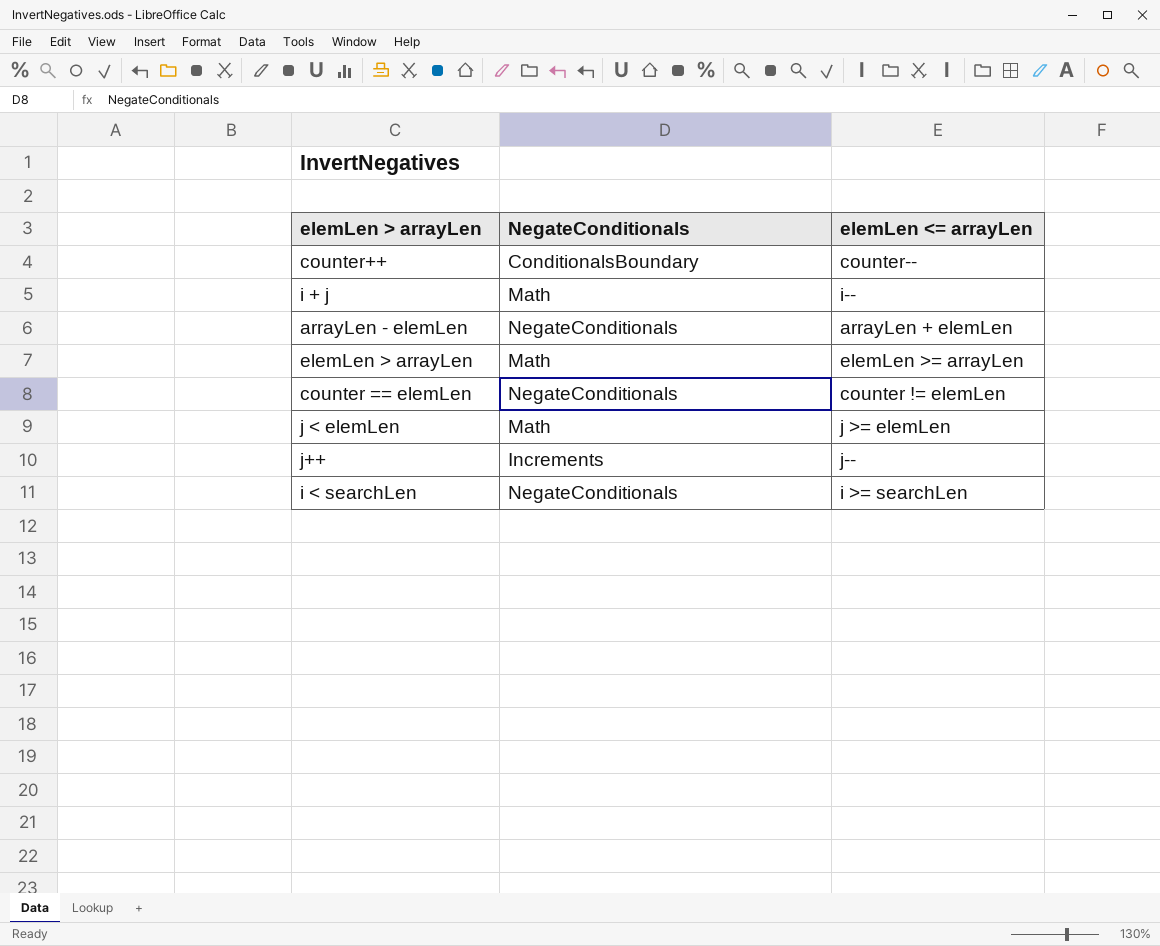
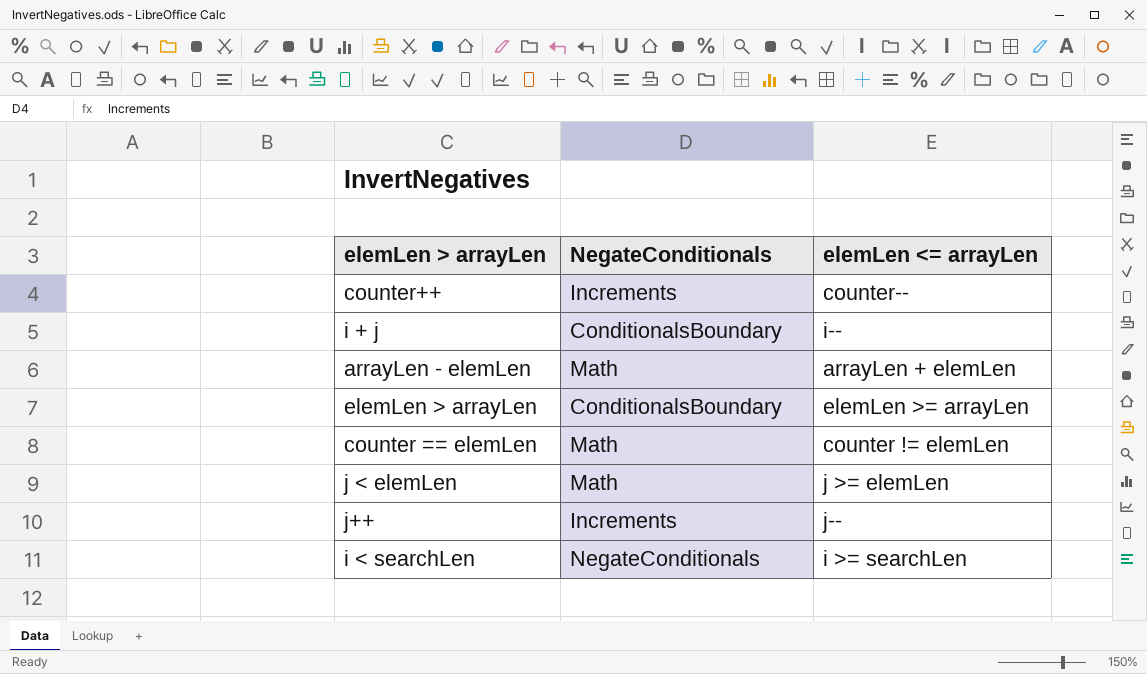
counter++ | NegateConditionals: ConditionalsBoundary -> Increments
i + j | NegateConditionals: Math -> ConditionalsBoundary
arrayLen - elemLen | NegateConditionals: NegateConditionals -> Math
elemLen > arrayLen | NegateConditionals: Math -> ConditionalsBoundary
counter == elemLen | NegateConditionals: NegateConditionals -> Math

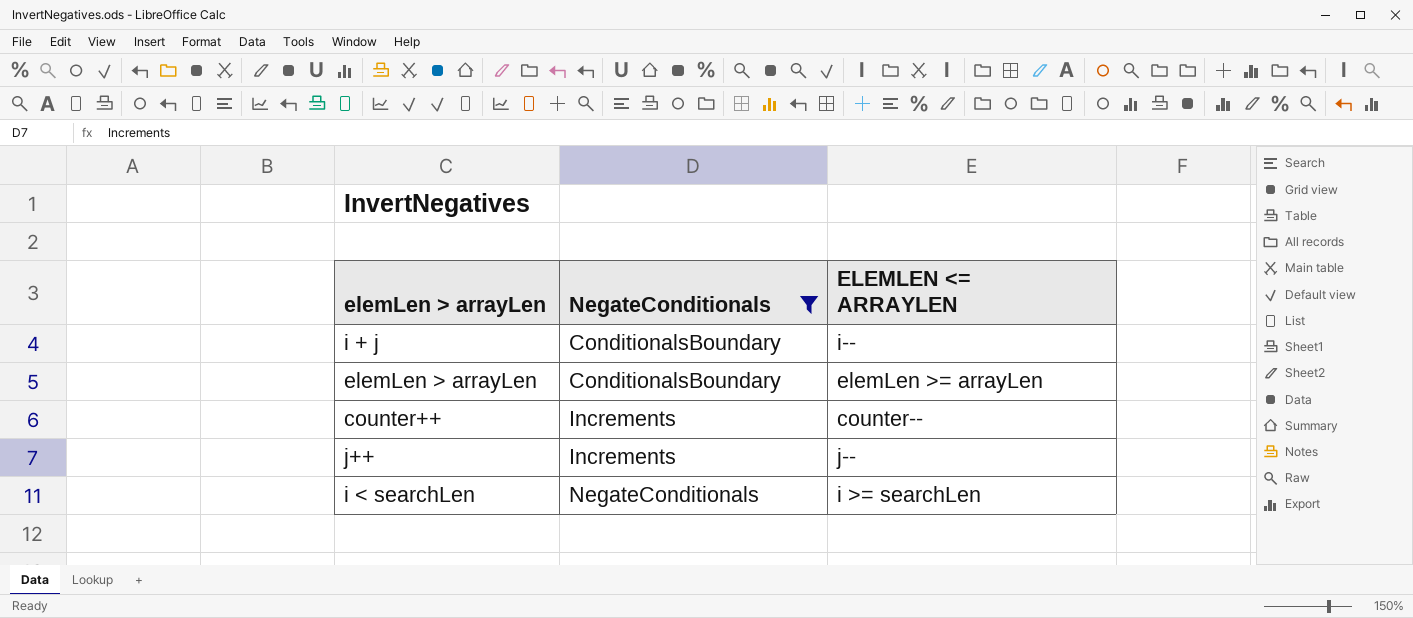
filter: none -> NegateConditionals != Math
row order: none -> NegateConditionals ascending
column name: elemLen <= arrayLen -> ELEMLEN <= ARRAYLEN

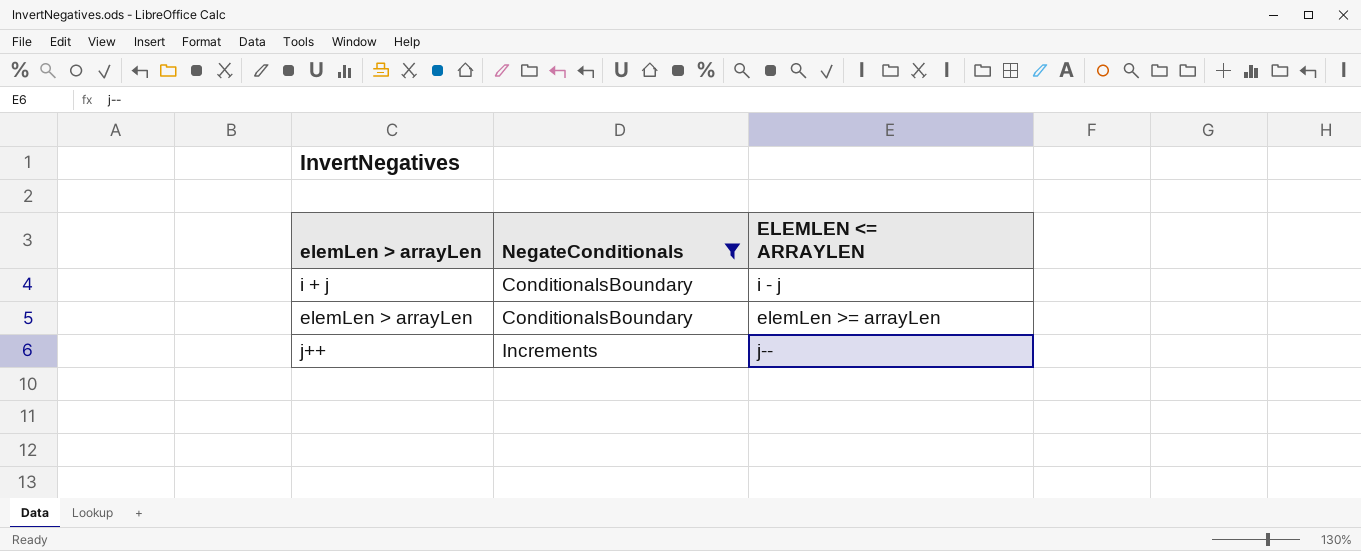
row counter++: Increments | counter-- -> none
row i < searchLen: NegateConditionals | i >= searchLen -> none
i + j | ELEMLEN <= ARRAYLEN: i-- -> i - j

